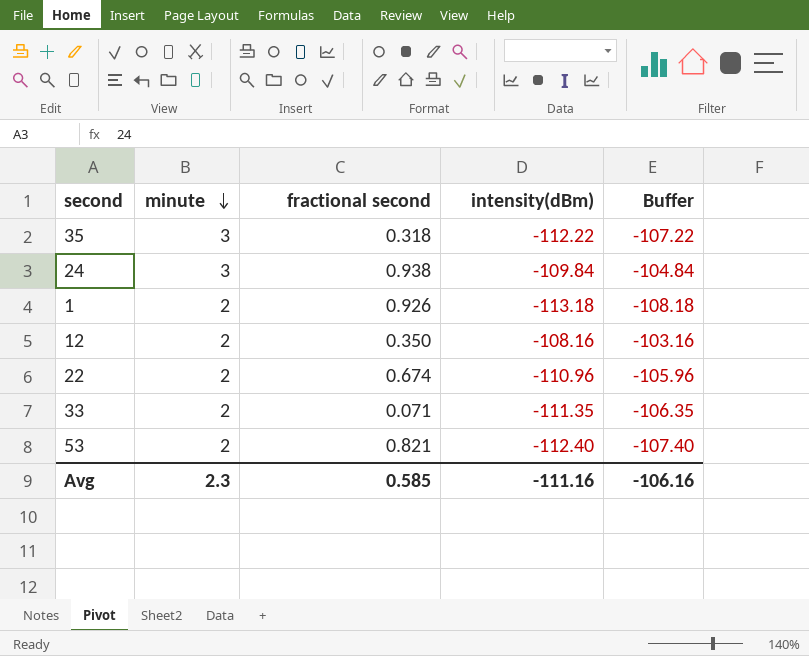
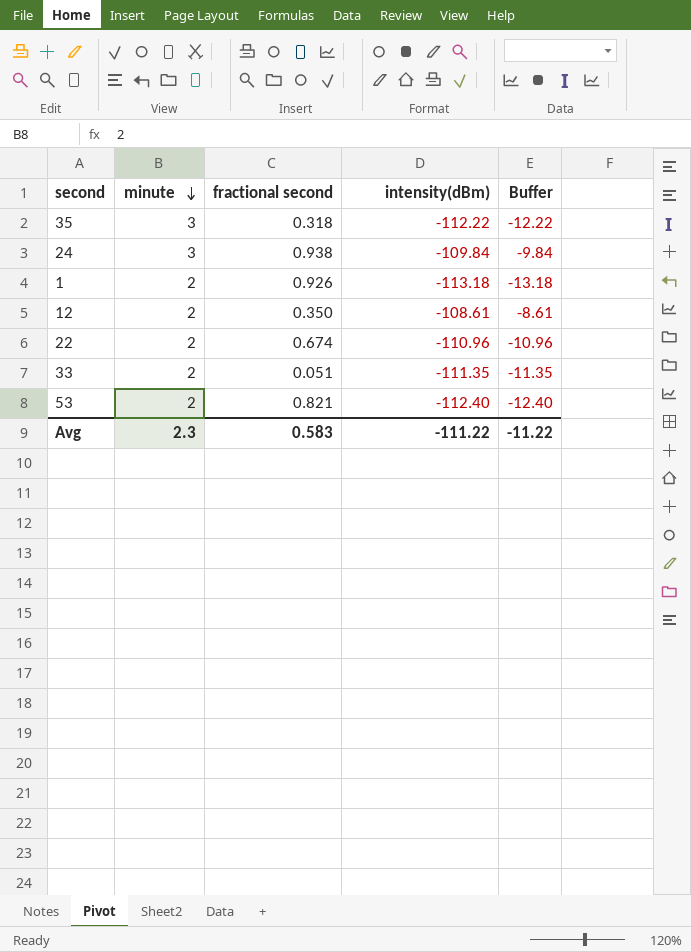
column Buffer | formula: [intensity(dBm)] + 5 -> [intensity(dBm)] + 100
12 | intensity(dBm): -108.16 -> -108.61
33 | fractional second: 0.071 -> 0.051
Avg | fractional second: 0.585 -> 0.583
Avg | intensity(dBm): -111.16 -> -111.22
Avg | Buffer: -106.16 -> -11.22

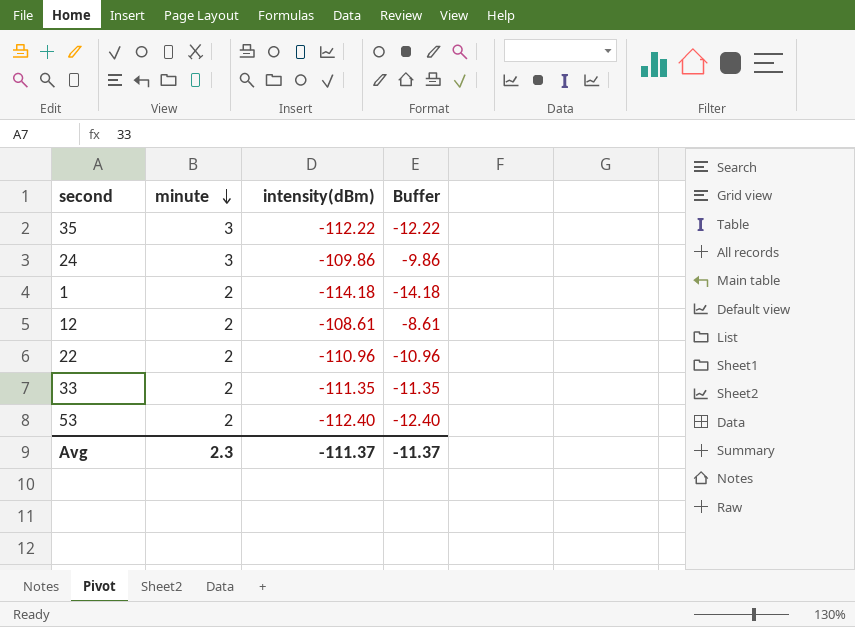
column fractional second | position: 3 -> none
24 | intensity(dBm): -109.84 -> -109.86
24 | Buffer: -9.84 -> -9.86
1 | intensity(dBm): -113.18 -> -114.18
1 | Buffer: -13.18 -> -14.18
Avg | intensity(dBm): -111.22 -> -111.37
Avg | Buffer: -11.22 -> -11.37

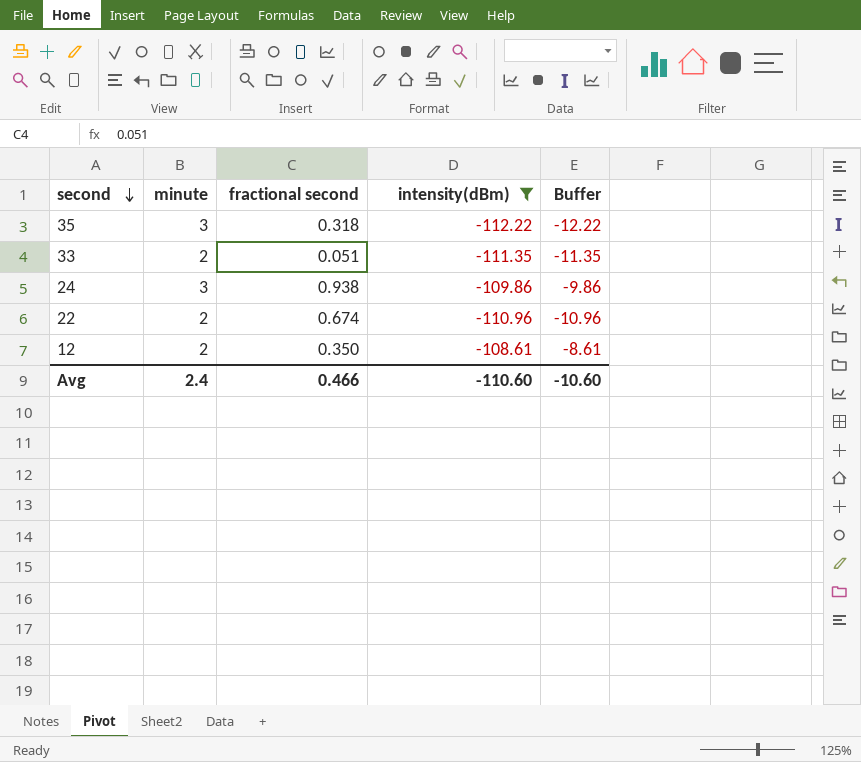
filter: none -> intensity(dBm) >= -112.22
row order: minute descending -> second descending
column fractional second | position: none -> 3
Avg | minute: 2.3 -> 2.4
Avg | intensity(dBm): -111.37 -> -110.60
Avg | Buffer: -11.37 -> -10.60

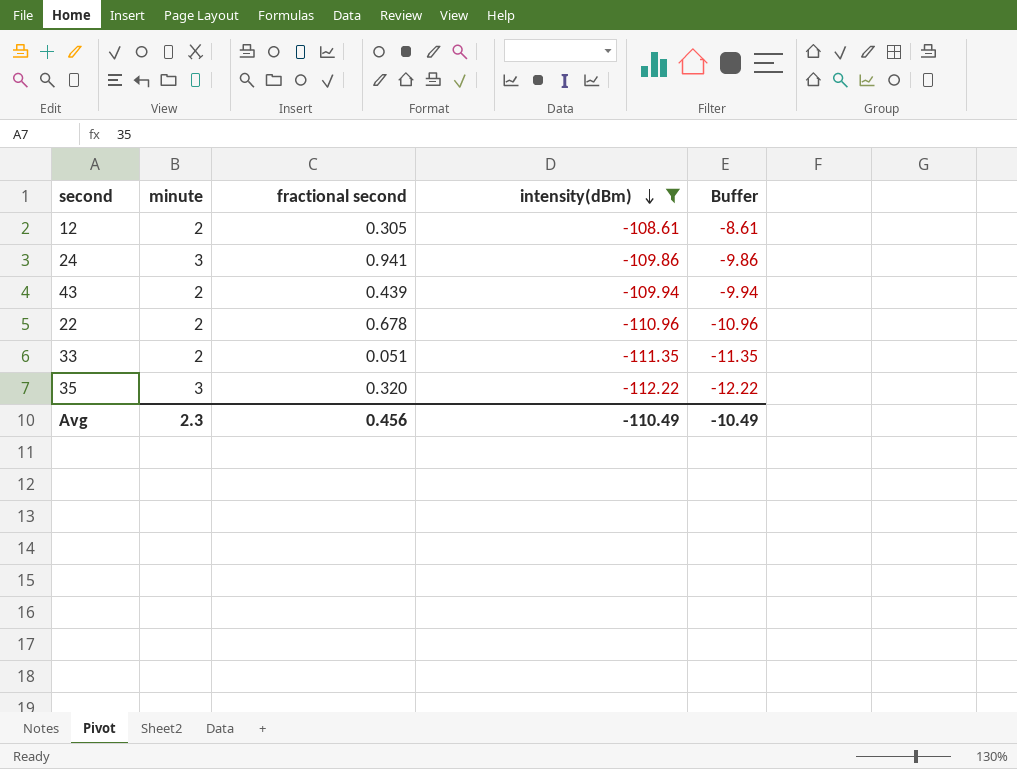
row order: second descending -> intensity(dBm) descending
12 | fractional second: 0.350 -> 0.305
24 | fractional second: 0.938 -> 0.941
row 43: none -> 2 | 0.439 | -109.94 | -9.94
22 | fractional second: 0.674 -> 0.678
35 | fractional second: 0.318 -> 0.320
Avg | minute: 2.4 -> 2.3
Avg | fractional second: 0.466 -> 0.456
Avg | intensity(dBm): -110.60 -> -110.49
Avg | Buffer: -10.60 -> -10.49

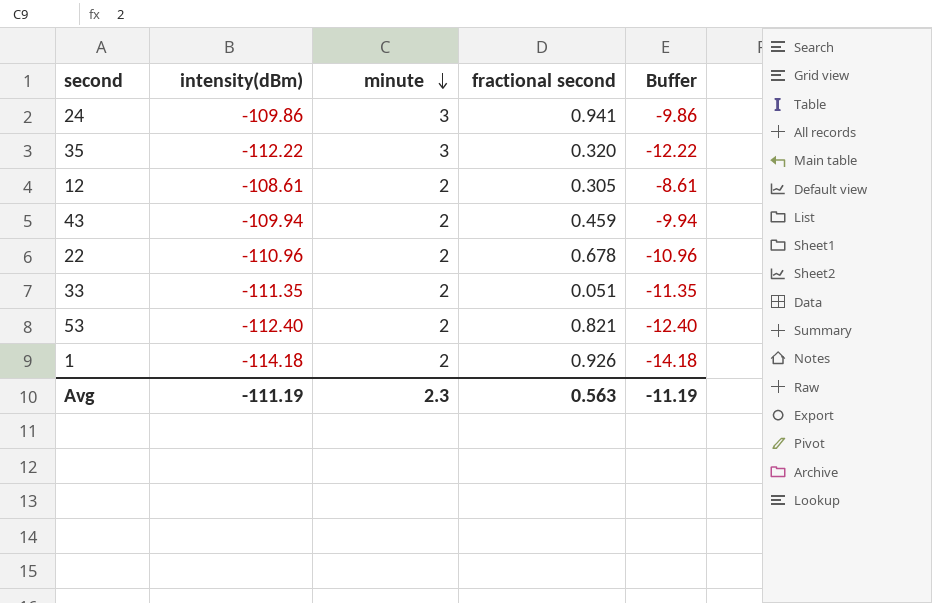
filter: intensity(dBm) >= -112.22 -> none
row order: intensity(dBm) descending -> minute descending
column intensity(dBm) | position: 4 -> 2
43 | fractional second: 0.439 -> 0.459
Avg | intensity(dBm): -110.49 -> -111.19
Avg | fractional second: 0.456 -> 0.563
Avg | Buffer: -10.49 -> -11.19

